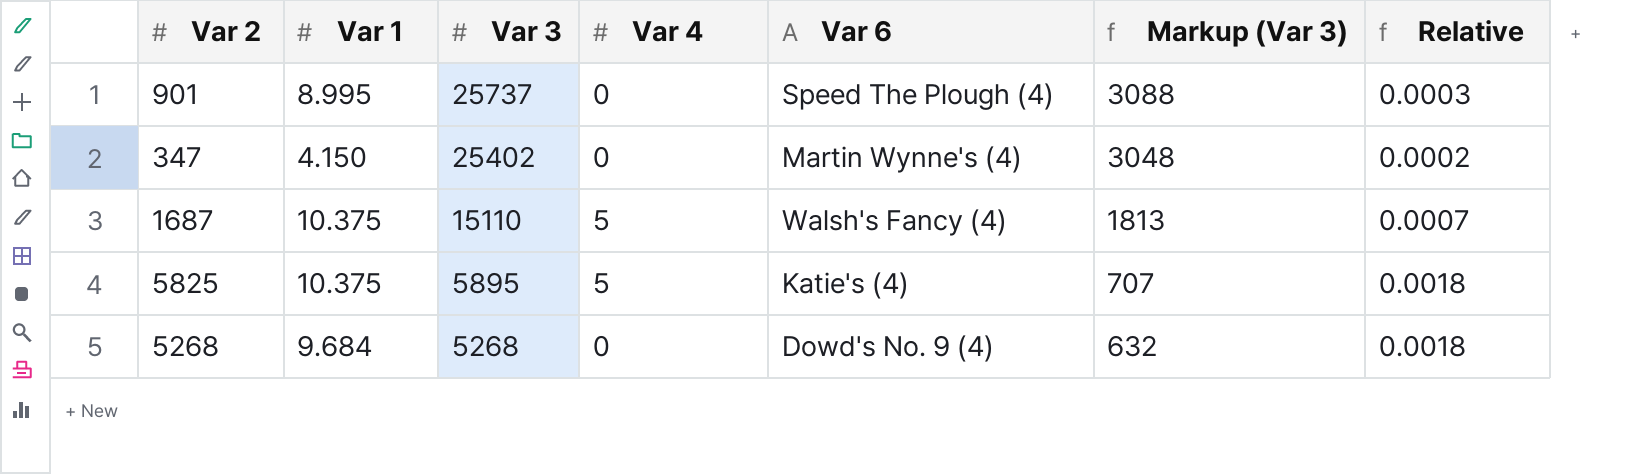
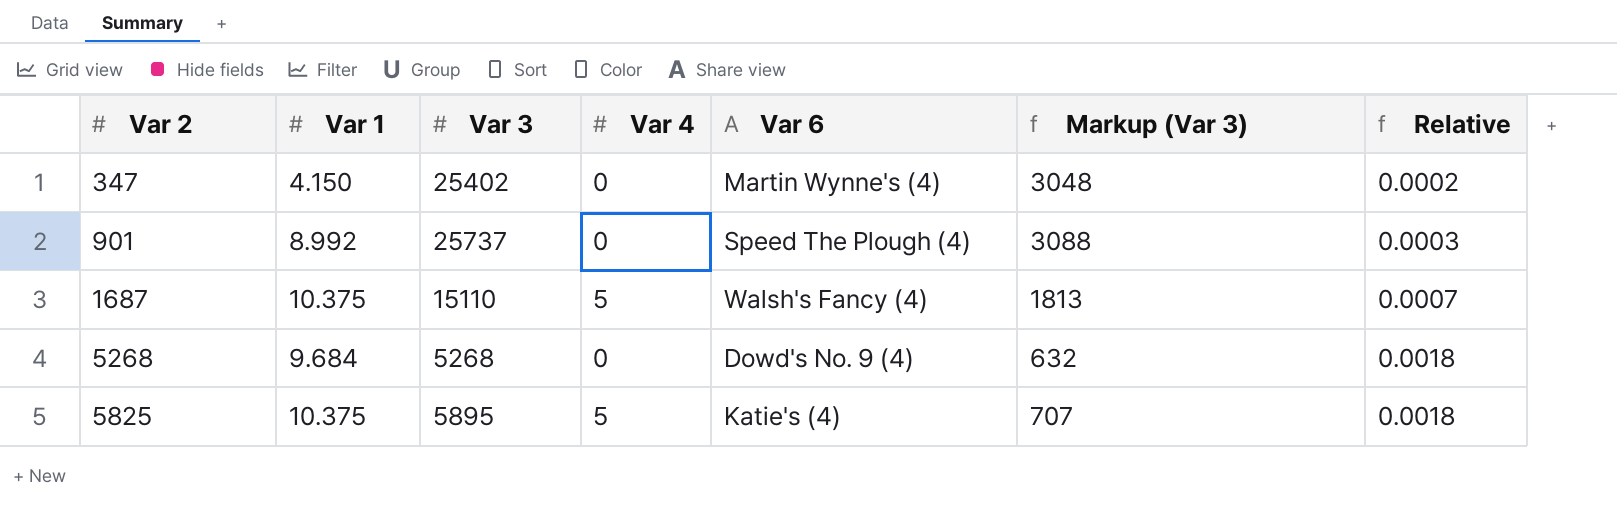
row order: Var 3 descending -> Var 2 ascending
901 | Var 1: 8.995 -> 8.992

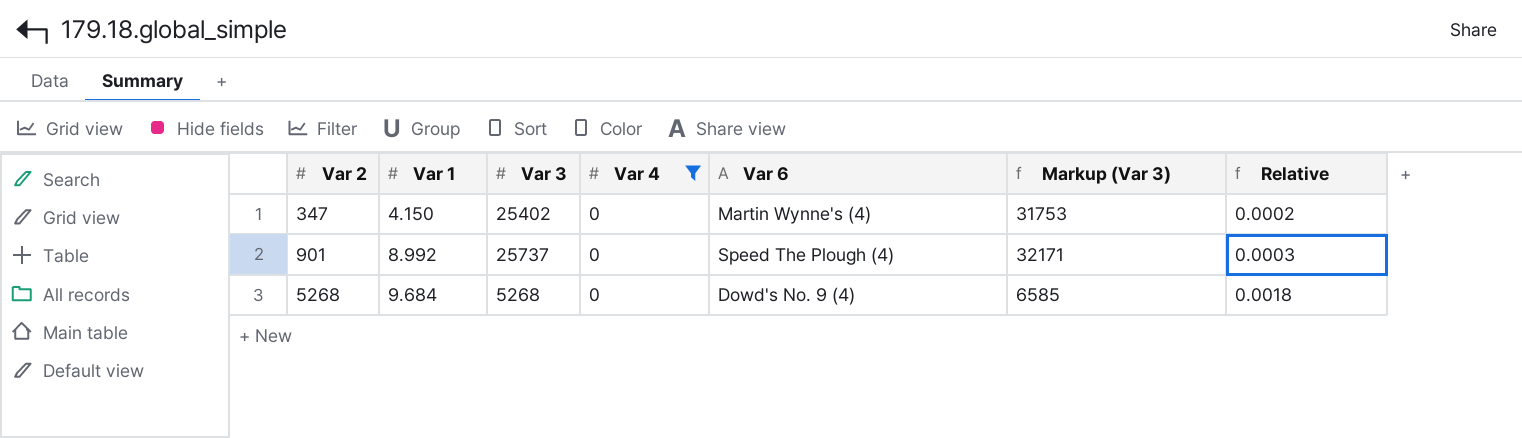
filter: none -> Var 4 = 0
column Markup (Var 3) | formula: [Var 3] * 0.12 -> [Var 3] * 1.25

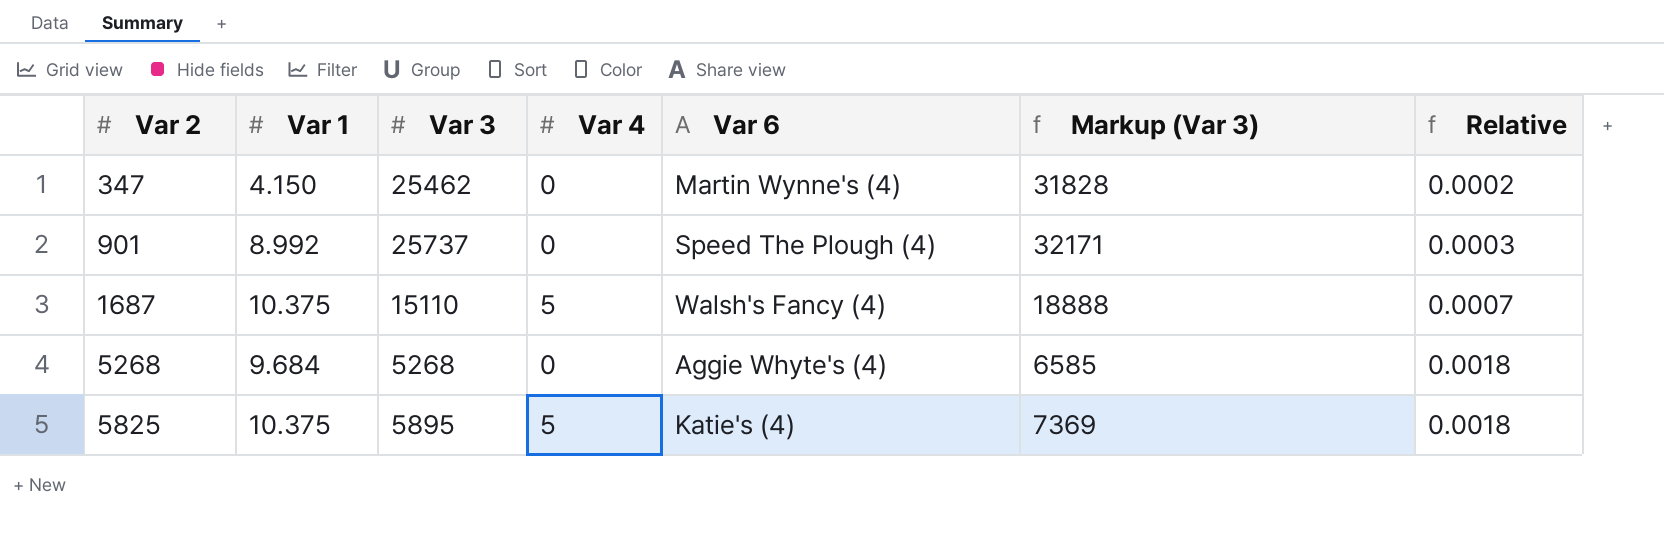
filter: Var 4 = 0 -> none
347 | Var 3: 25402 -> 25462
347 | Markup (Var 3): 31753 -> 31828
5268 | Var 6: Dowd's No. 9 (4) -> Aggie Whyte's (4)

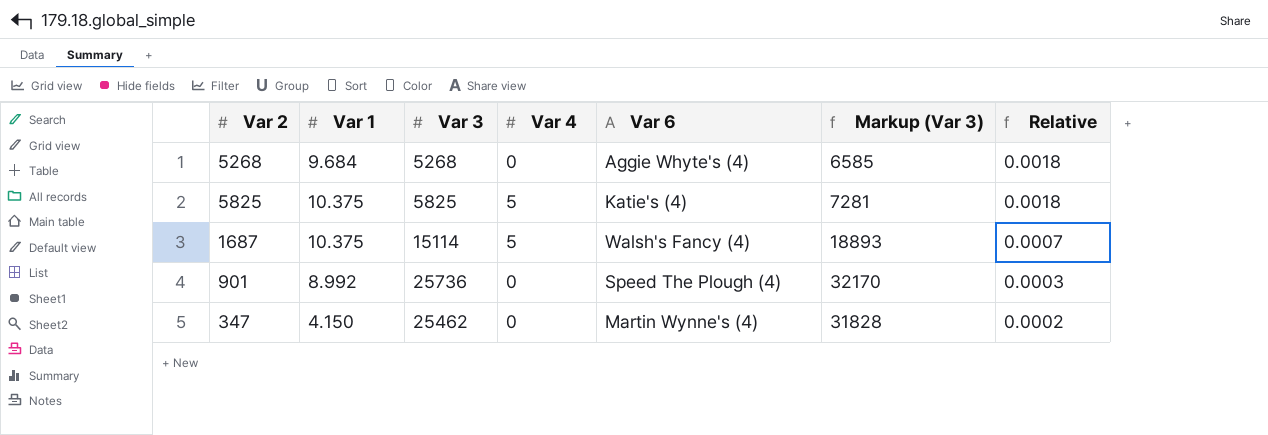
row order: Var 2 ascending -> Relative descending
5825 | Var 3: 5895 -> 5825
5825 | Markup (Var 3): 7369 -> 7281
1687 | Var 3: 15110 -> 15114
1687 | Markup (Var 3): 18888 -> 18893
901 | Var 3: 25737 -> 25736
901 | Markup (Var 3): 32171 -> 32170

